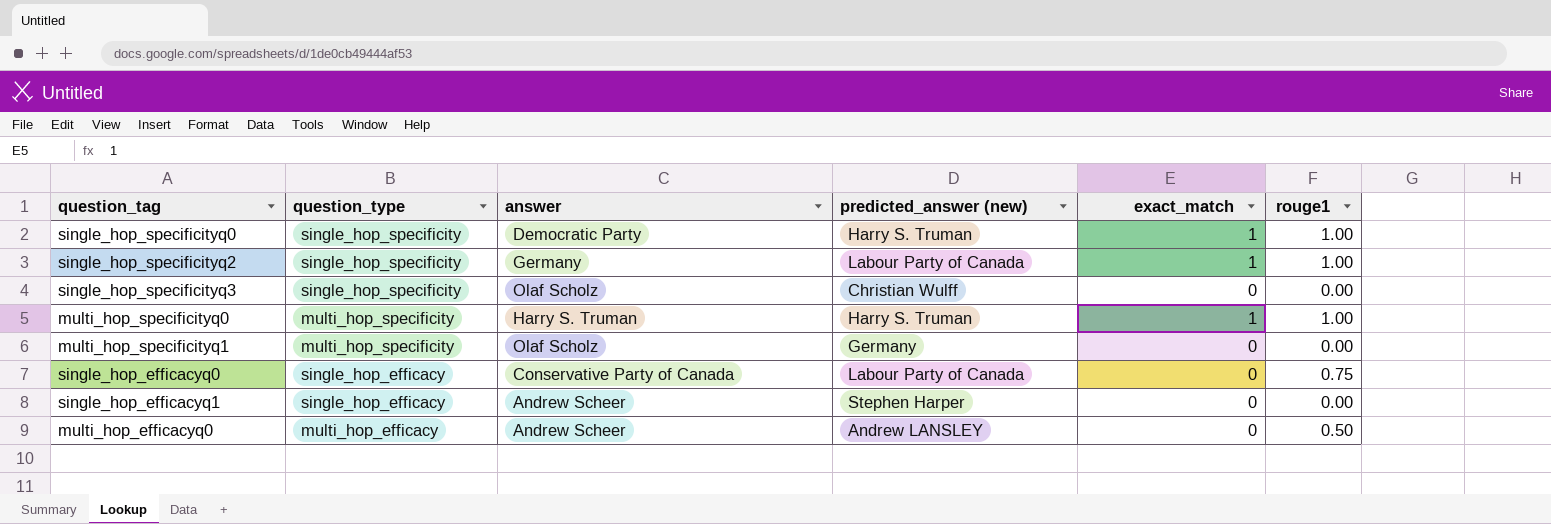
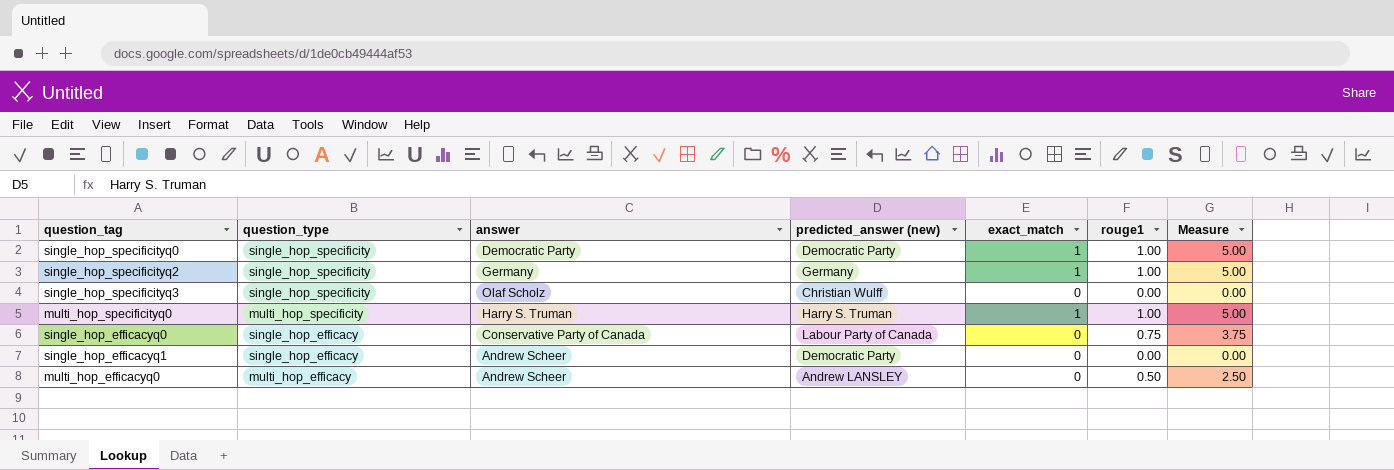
column Measure | formula: none -> [rouge1] * 5
row multi_hop_specificityq1: multi_hop_specificity | Olaf Scholz | Germany | 0 | 0.00 -> none
single_hop_specificityq0 | predicted_answer (new): Harry S. Truman -> Democratic Party
single_hop_specificityq2 | predicted_answer (new): Labour Party of Canada -> Germany
single_hop_efficacyq1 | predicted_answer (new): Stephen Harper -> Democratic Party

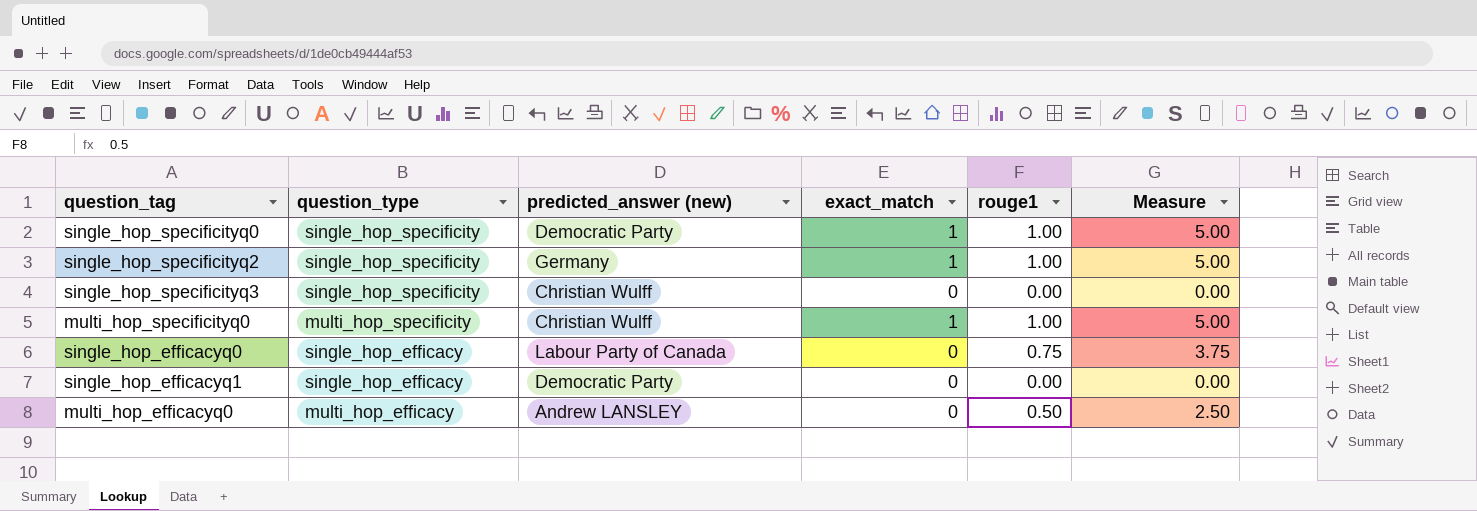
column answer | position: 3 -> none
multi_hop_specificityq0 | predicted_answer (new): Harry S. Truman -> Christian Wulff

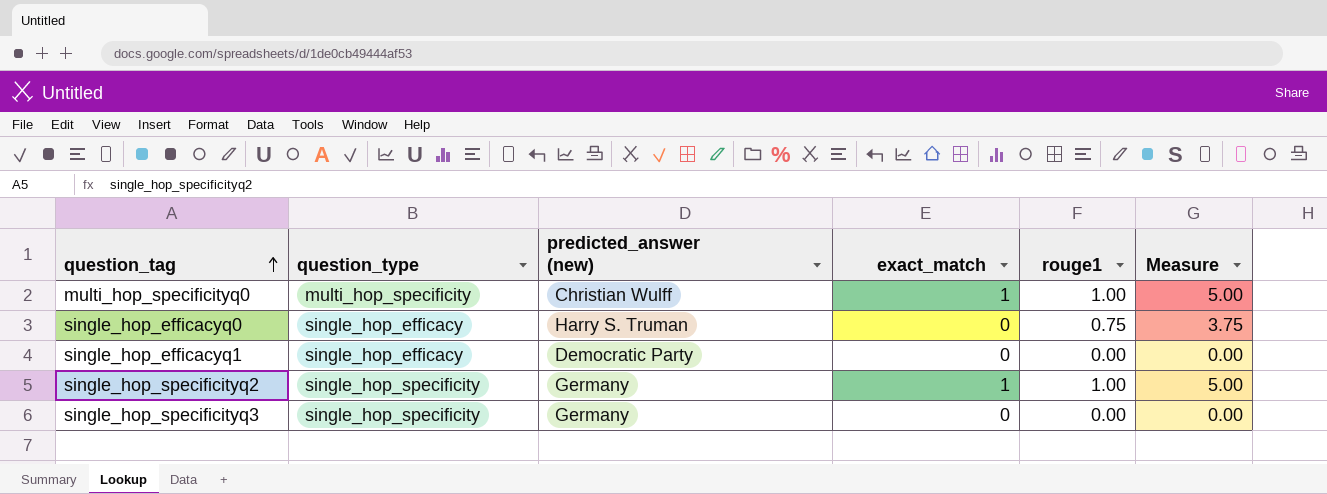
row order: none -> question_tag ascending
row single_hop_specificityq0: single_hop_specificity | Democratic Party | 1 | 1.00 | 5.00 -> none
row multi_hop_efficacyq0: multi_hop_efficacy | Andrew LANSLEY | 0 | 0.50 | 2.50 -> none
single_hop_efficacyq0 | predicted_answer (new): Labour Party of Canada -> Harry S. Truman
single_hop_specificityq3 | predicted_answer (new): Christian Wulff -> Germany

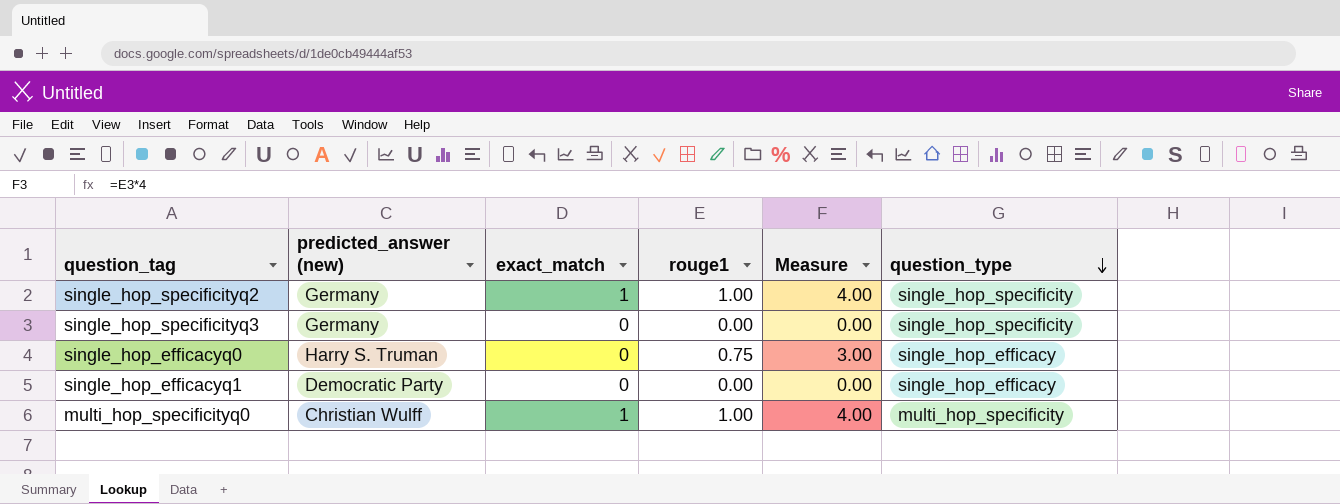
row order: question_tag ascending -> question_type descending
column Measure | formula: [rouge1] * 5 -> [rouge1] * 4
column question_type | position: 2 -> 6

